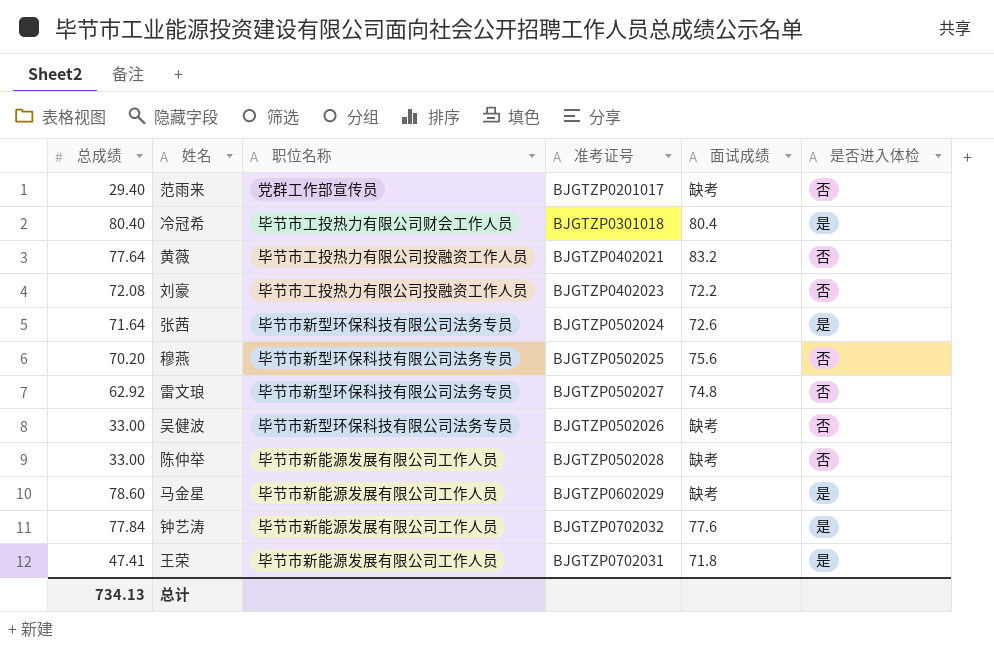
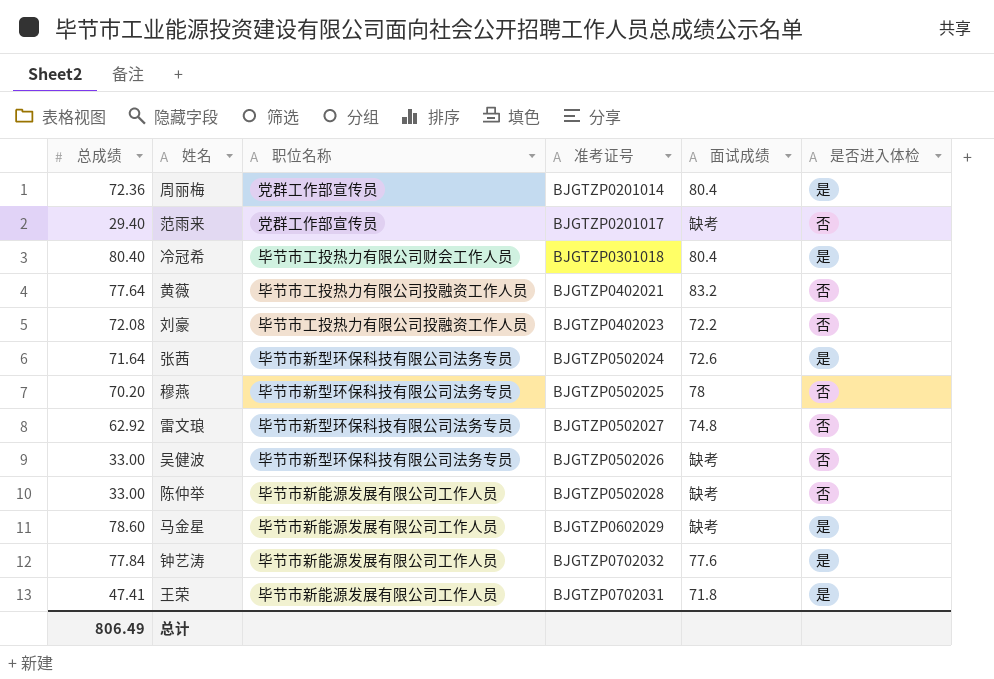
row 周丽梅: none -> 72.36 | 党群工作部宣传员 | BJGTZP0201014 | 80.4 | 是
穆燕 | 面试成绩: 75.6 -> 78
总计 | 总成绩: 734.13 -> 806.49

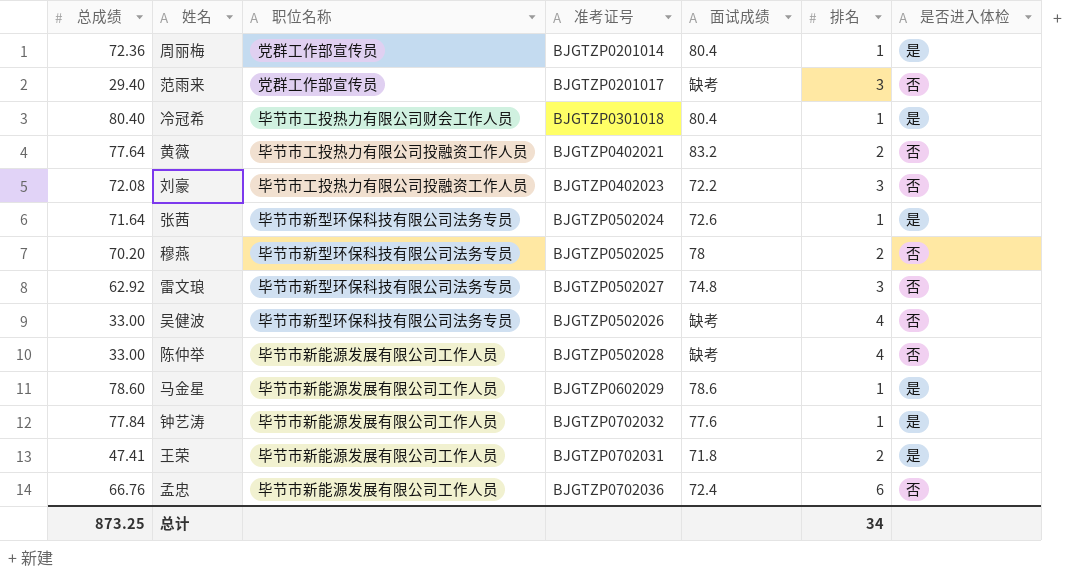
column 排名 | position: none -> 6
马金星 | 面试成绩: 缺考 -> 78.6
row 孟忠: none -> 66.76 | 毕节市新能源发展有限公司工作人员 | BJGTZP0702036 | 72.4 | 6 | 否
总计 | 总成绩: 806.49 -> 873.25

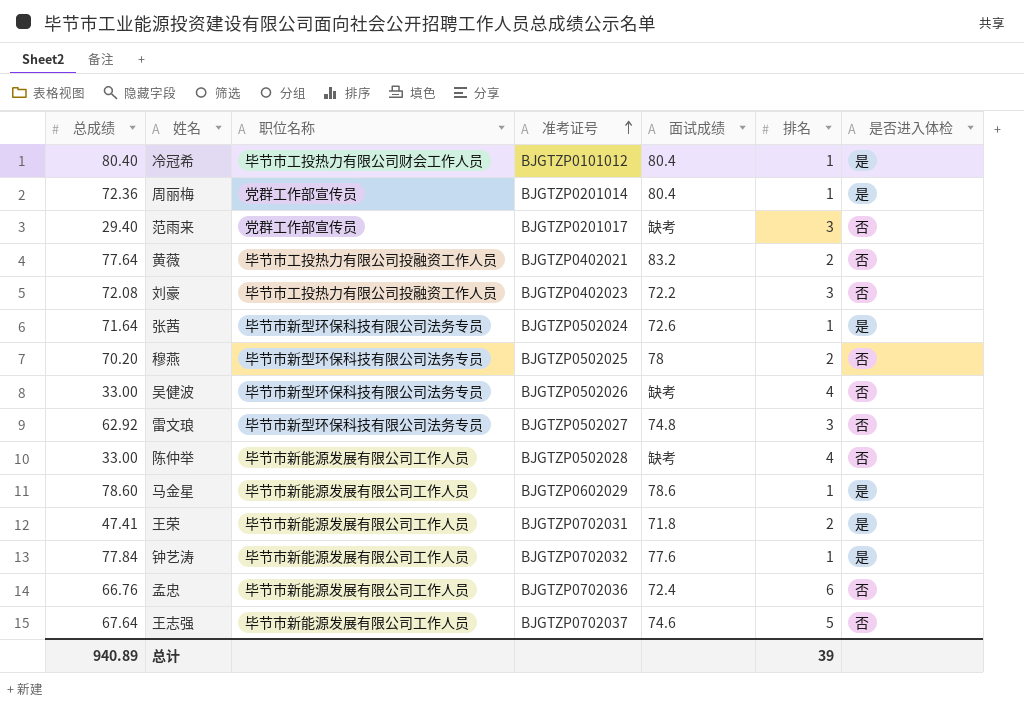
row order: none -> 准考证号 ascending
冷冠希 | 准考证号: BJGTZP0301018 -> BJGTZP0101012
row 王志强: none -> 67.64 | 毕节市新能源发展有限公司工作人员 | BJGTZP0702037 | 74.6 | 5 | 否
总计 | 总成绩: 873.25 -> 940.89
总计 | 排名: 34 -> 39

